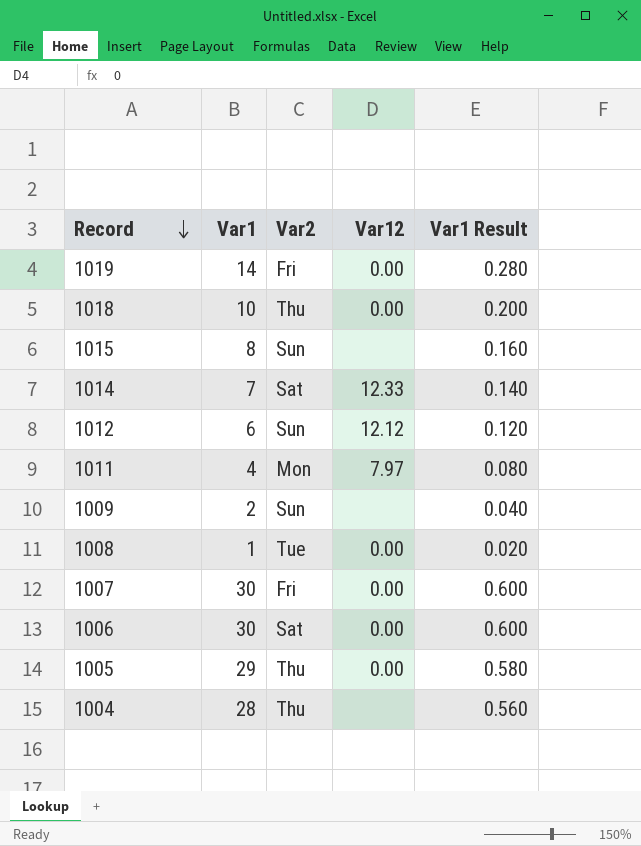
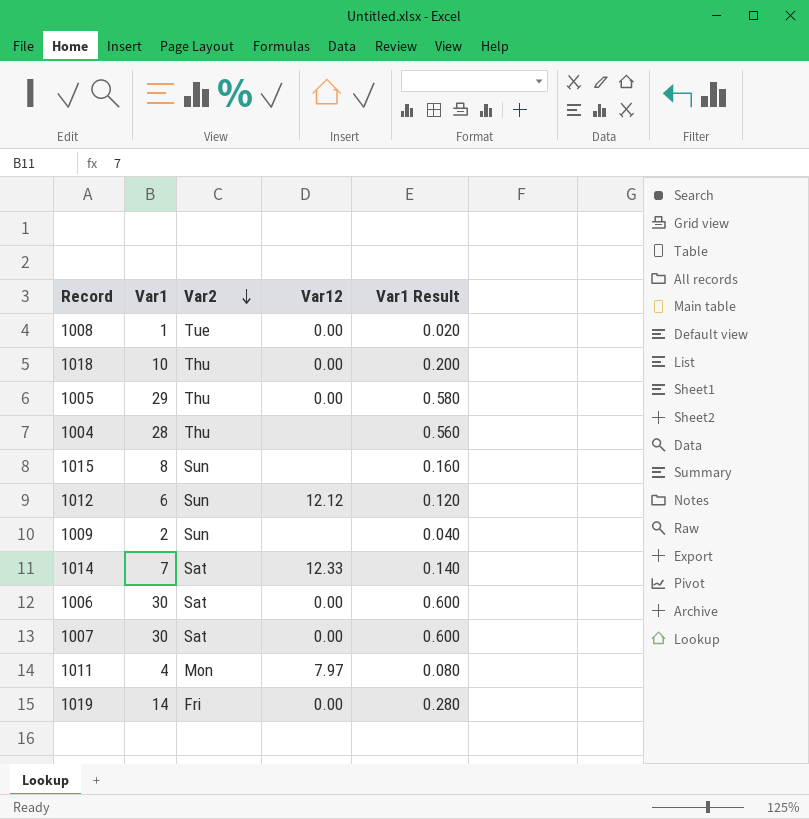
row order: Record descending -> Var2 descending
1007 | Var2: Fri -> Sat

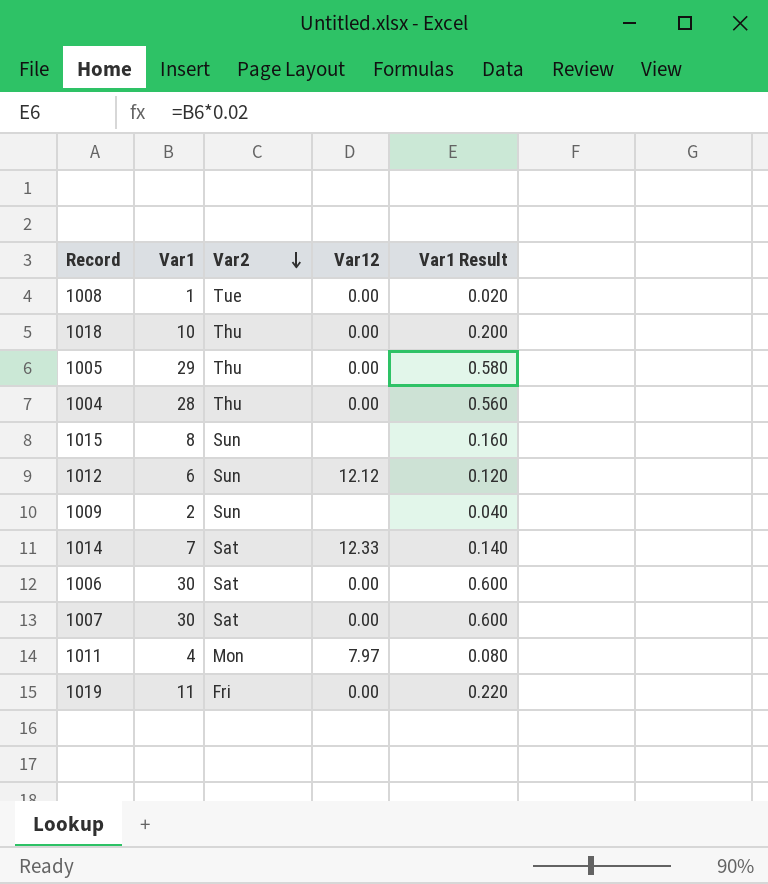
1004 | Var12: none -> 0.00
1019 | Var1: 14 -> 11
1019 | Var1 Result: 0.280 -> 0.220

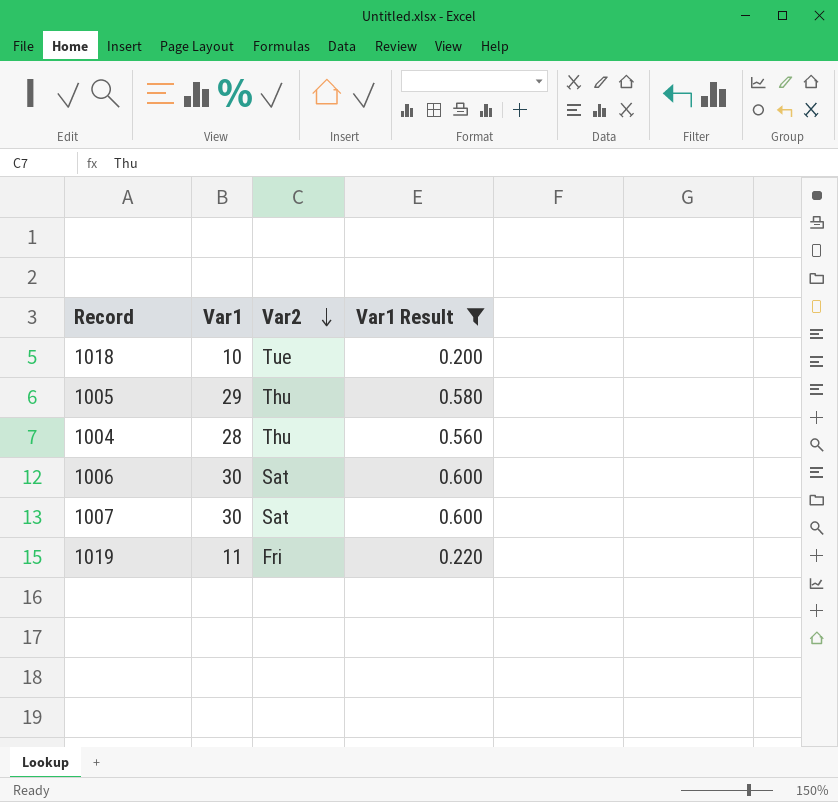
filter: none -> Var1 Result >= 0.200
column Var12 | position: 4 -> none
1018 | Var2: Thu -> Tue

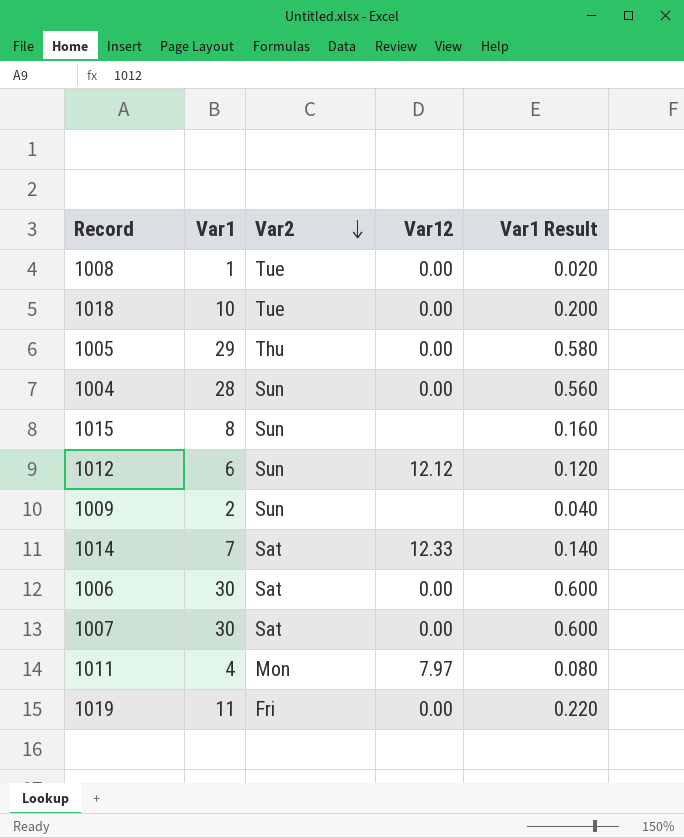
filter: Var1 Result >= 0.200 -> none
column Var12 | position: none -> 4
1004 | Var2: Thu -> Sun

